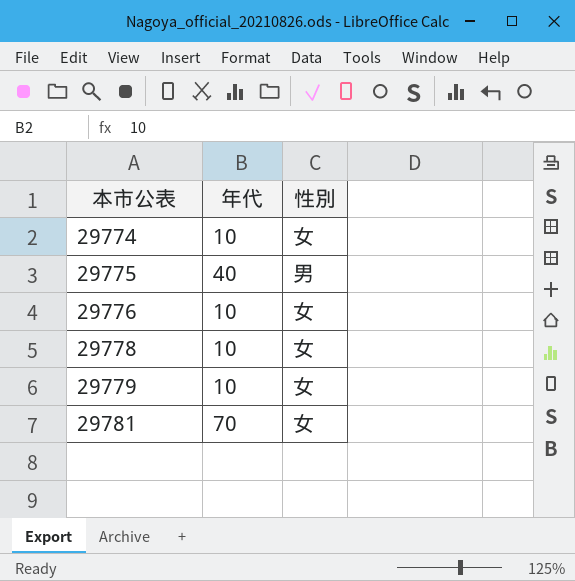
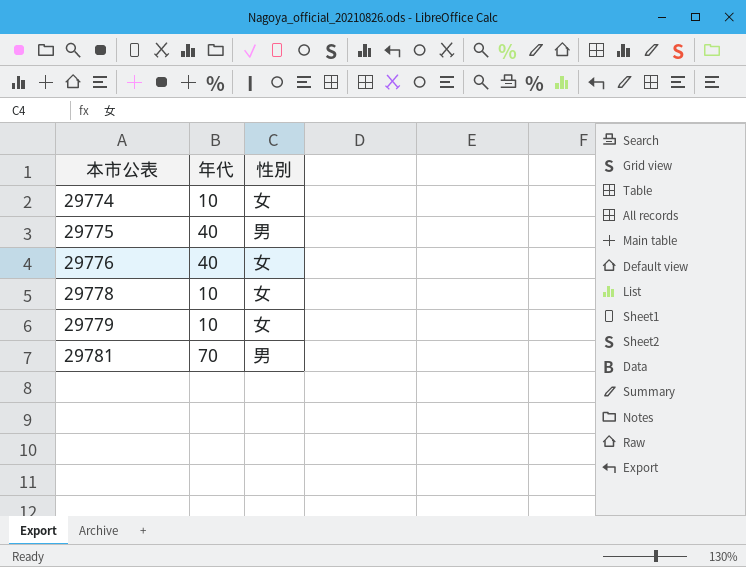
29776 | 年代: 10 -> 40
29781 | 性別: 女 -> 男

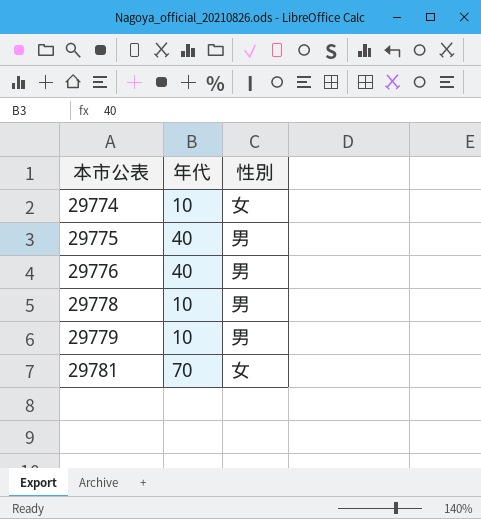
29776 | 性別: 女 -> 男
29778 | 性別: 女 -> 男
29779 | 性別: 女 -> 男
29781 | 性別: 男 -> 女

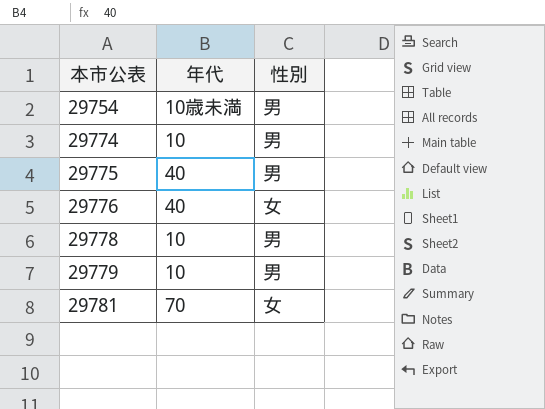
row 29754: none -> 10歳未満 | 男
29774 | 性別: 女 -> 男
29776 | 性別: 男 -> 女

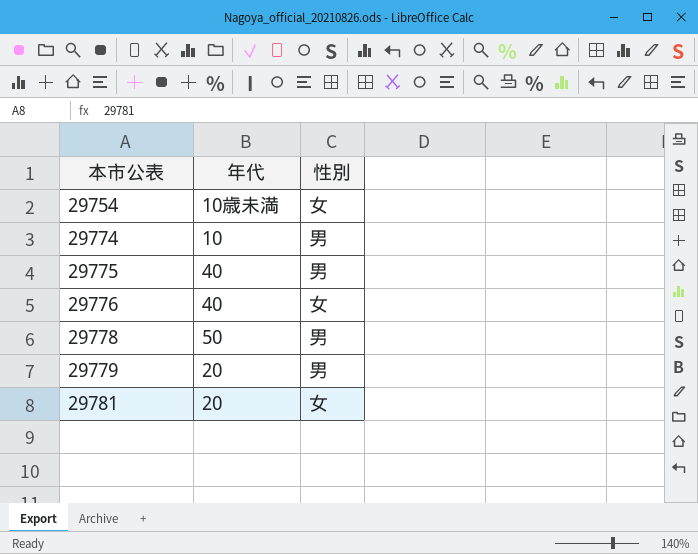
29754 | 性別: 男 -> 女
29778 | 年代: 10 -> 50
29779 | 年代: 10 -> 20
29781 | 年代: 70 -> 20

